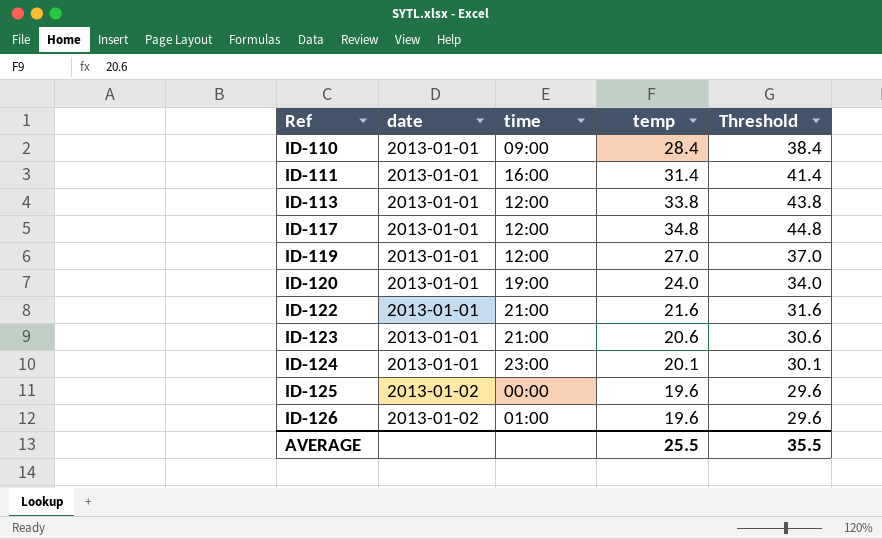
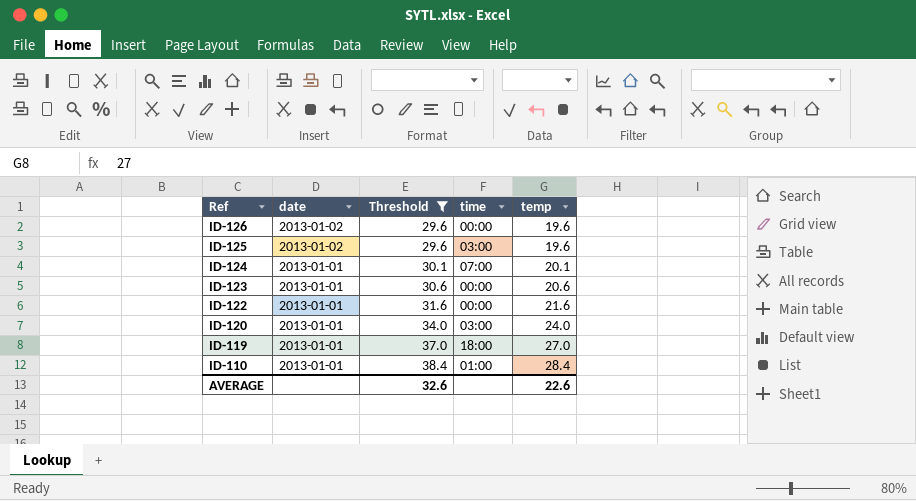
filter: none -> Threshold <= 38.4
row order: Ref ascending -> Ref descending
column Threshold | position: 5 -> 3
ID-126 | time: 01:00 -> 00:00
ID-125 | time: 00:00 -> 03:00
ID-124 | time: 23:00 -> 07:00
ID-123 | time: 21:00 -> 00:00
ID-122 | time: 21:00 -> 00:00
ID-120 | time: 19:00 -> 03:00
ID-119 | time: 12:00 -> 18:00
ID-110 | time: 09:00 -> 01:00
AVERAGE | Threshold: 35.5 -> 32.6
AVERAGE | temp: 25.5 -> 22.6

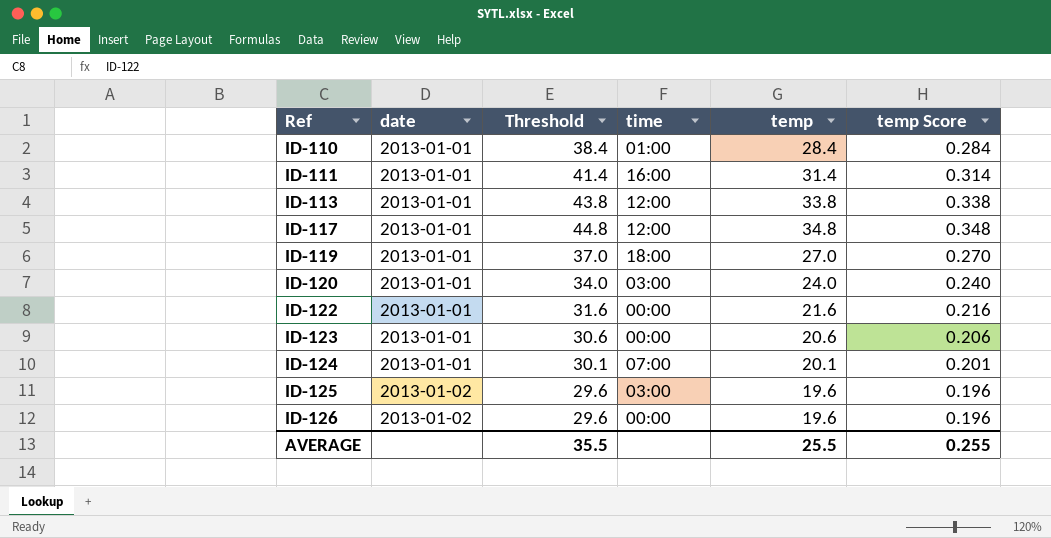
filter: Threshold <= 38.4 -> none
row order: Ref descending -> Ref ascending
column temp Score | formula: none -> [temp] * 0.01
AVERAGE | Threshold: 32.6 -> 35.5
AVERAGE | temp: 22.6 -> 25.5

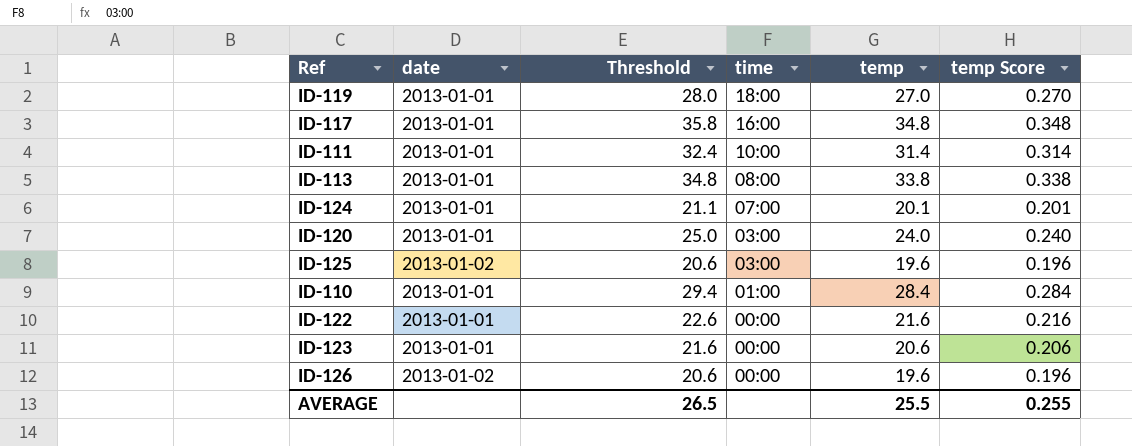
row order: Ref ascending -> time descending
column Threshold | formula: [temp] + 10 -> [temp] + 1
ID-117 | time: 12:00 -> 16:00
ID-111 | time: 16:00 -> 10:00
ID-113 | time: 12:00 -> 08:00
AVERAGE | Threshold: 35.5 -> 26.5

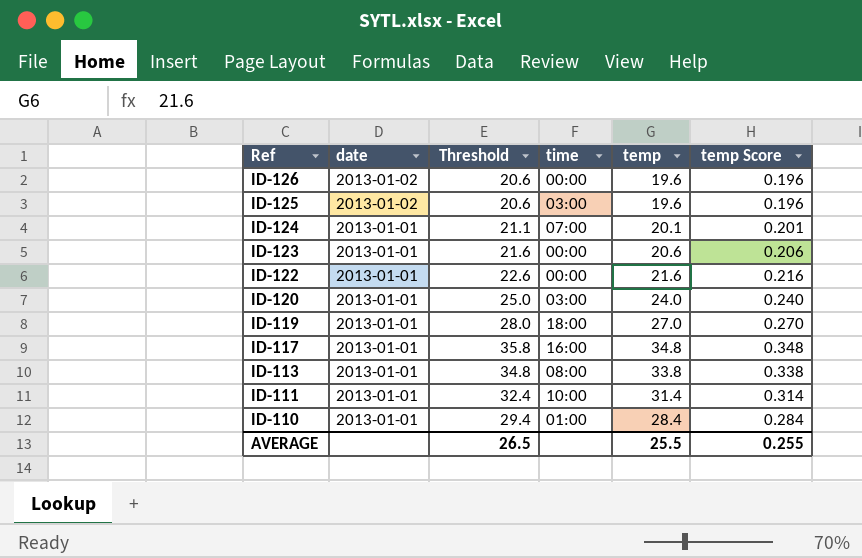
row order: time descending -> Ref descending

